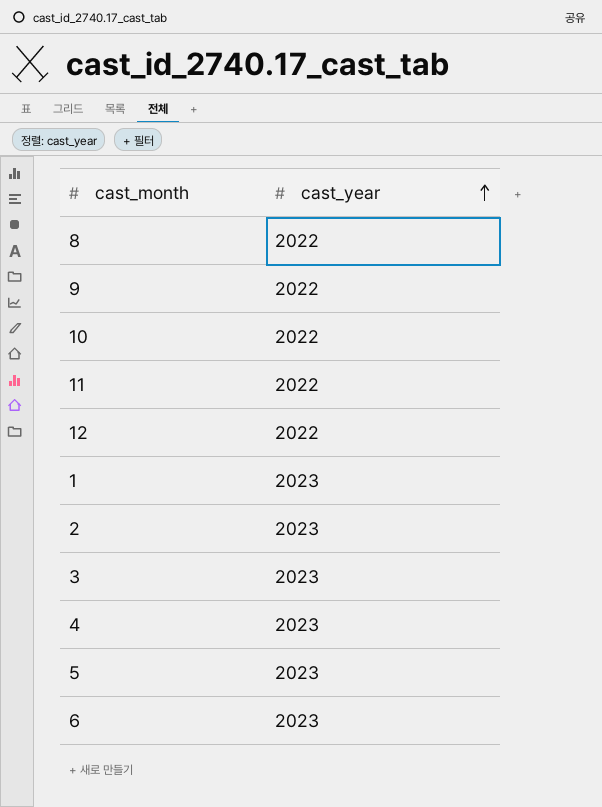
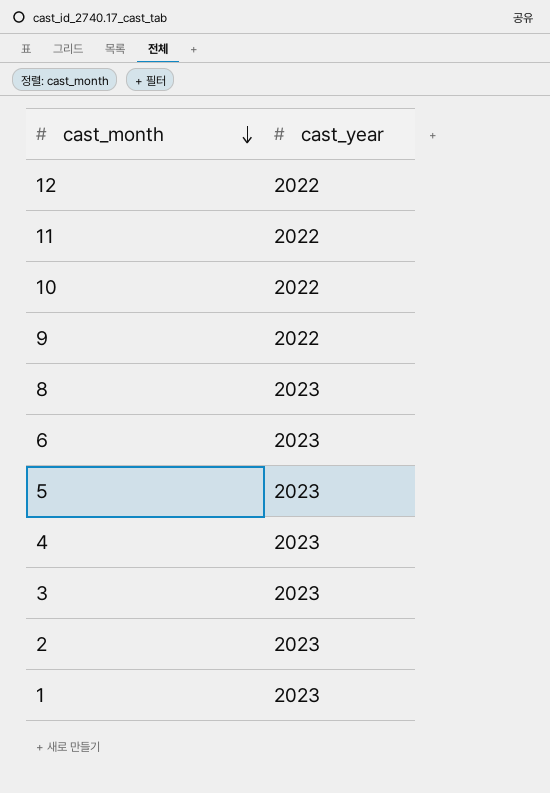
row order: cast_year ascending -> cast_month descending
8 | cast_year: 2022 -> 2023

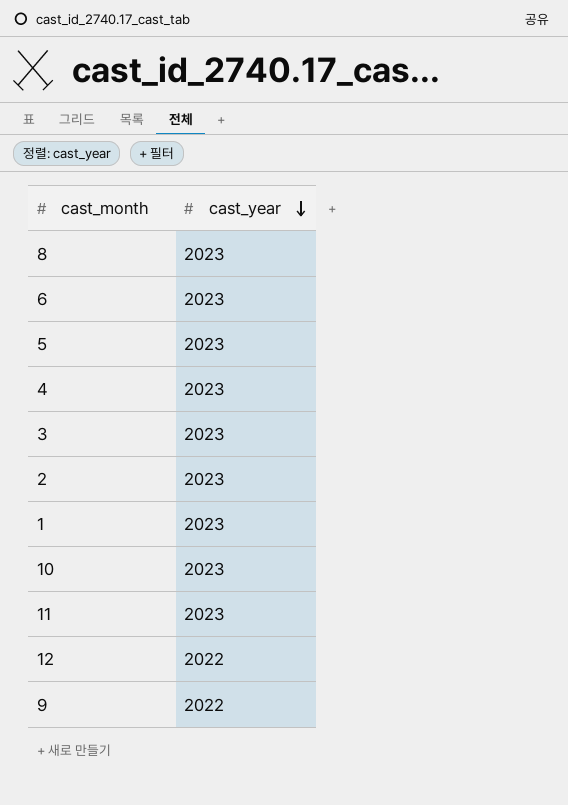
row order: cast_month descending -> cast_year descending
10 | cast_year: 2022 -> 2023
11 | cast_year: 2022 -> 2023

